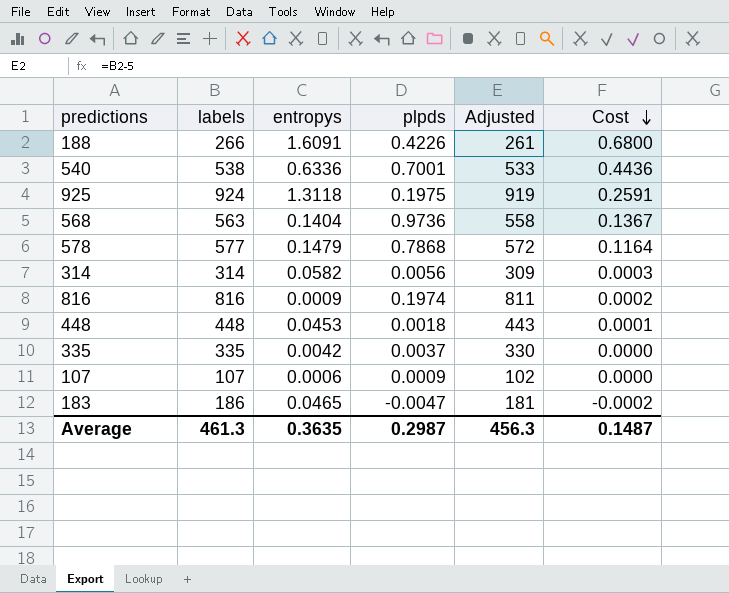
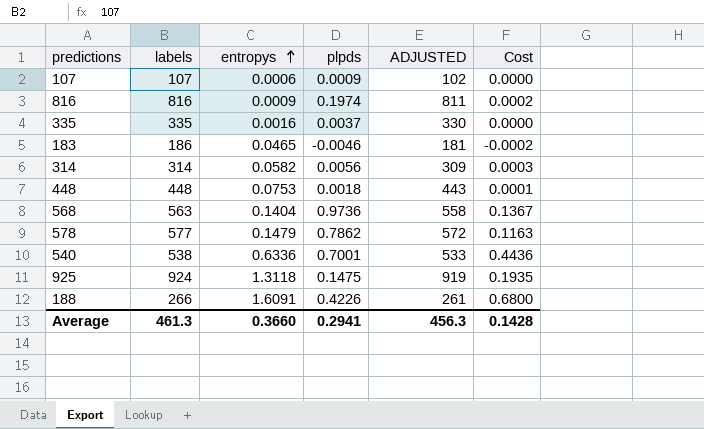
row order: Cost descending -> entropys ascending
column name: Adjusted -> ADJUSTED
335 | entropys: 0.0042 -> 0.0016
183 | plpds: -0.0047 -> -0.0046
448 | entropys: 0.0453 -> 0.0753
578 | plpds: 0.7868 -> 0.7862
578 | Cost: 0.1164 -> 0.1163
925 | plpds: 0.1975 -> 0.1475
925 | Cost: 0.2591 -> 0.1935
Average | entropys: 0.3635 -> 0.3660
Average | plpds: 0.2987 -> 0.2941
Average | Cost: 0.1487 -> 0.1428

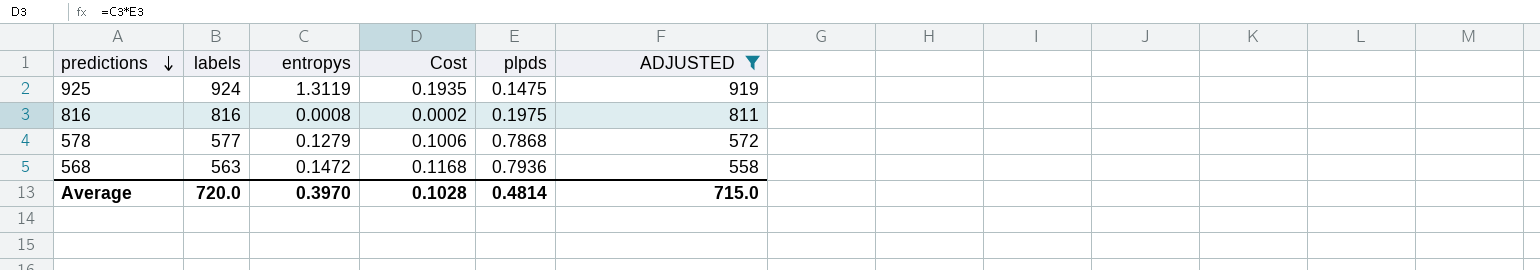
filter: none -> ADJUSTED >= 558
row order: entropys ascending -> predictions descending
column Cost | position: 6 -> 4
925 | entropys: 1.3118 -> 1.3119
816 | entropys: 0.0009 -> 0.0008
816 | plpds: 0.1974 -> 0.1975
578 | entropys: 0.1479 -> 0.1279
578 | Cost: 0.1163 -> 0.1006
578 | plpds: 0.7862 -> 0.7868
568 | entropys: 0.1404 -> 0.1472
568 | Cost: 0.1367 -> 0.1168
568 | plpds: 0.9736 -> 0.7936
Average | labels: 461.3 -> 720.0
Average | entropys: 0.3660 -> 0.3970
Average | Cost: 0.1428 -> 0.1028
Average | plpds: 0.2941 -> 0.4814
Average | ADJUSTED: 456.3 -> 715.0

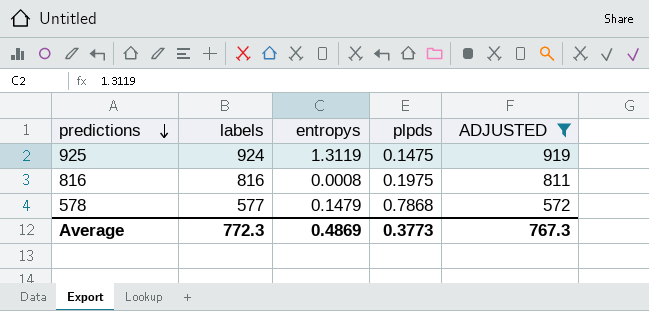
column Cost | formula: [entropys] * [plpds] -> none
row 568: 563 | 0.1472 | 0.1168 | 0.7936 | 558 -> none
578 | entropys: 0.1279 -> 0.1479
Average | labels: 720.0 -> 772.3
Average | entropys: 0.3970 -> 0.4869
Average | plpds: 0.4814 -> 0.3773
Average | ADJUSTED: 715.0 -> 767.3

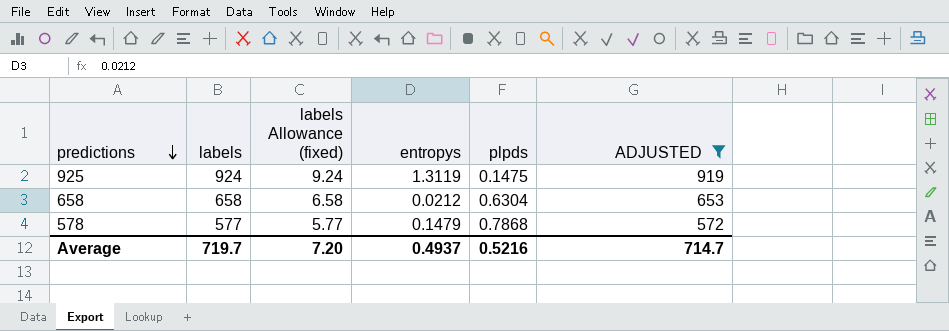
column labels Allowance (fixed) | formula: none -> [labels] * 0.01
row 816: 816 | 0.0008 | 0.1975 | 811 -> none
row 658: none -> 658 | 6.58 | 0.0212 | 0.6304 | 653
Average | labels: 772.3 -> 719.7
Average | entropys: 0.4869 -> 0.4937
Average | plpds: 0.3773 -> 0.5216
Average | ADJUSTED: 767.3 -> 714.7

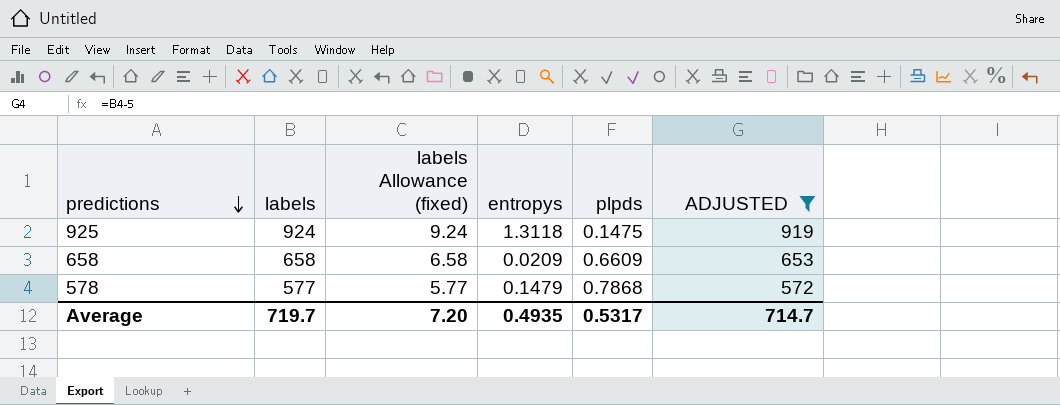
925 | entropys: 1.3119 -> 1.3118
658 | entropys: 0.0212 -> 0.0209
658 | plpds: 0.6304 -> 0.6609
Average | entropys: 0.4937 -> 0.4935
Average | plpds: 0.5216 -> 0.5317

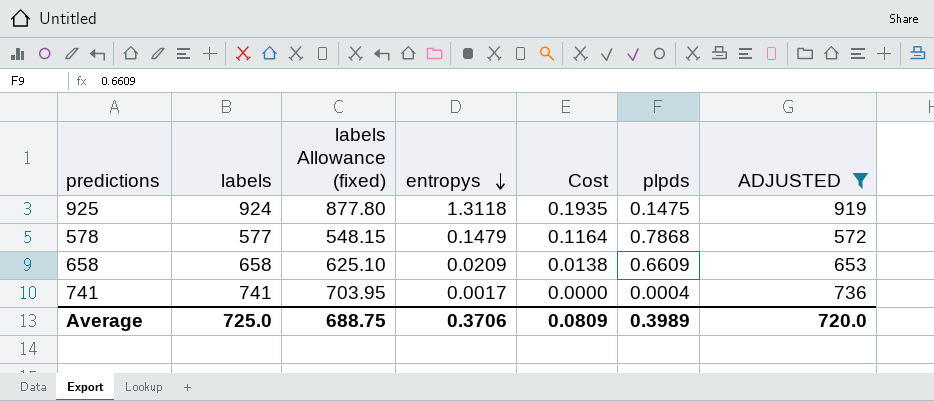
row order: predictions descending -> entropys descending
column labels Allowance (fixed) | formula: [labels] * 0.01 -> [labels] * 0.95
column Cost | formula: none -> [entropys] * [plpds]
row 741: none -> 741 | 703.95 | 0.0017 | 0.0000 | 0.0004 | 736
Average | labels: 719.7 -> 725.0
Average | labels Allowance (fixed): 7.20 -> 688.75
Average | entropys: 0.4935 -> 0.3706
Average | plpds: 0.5317 -> 0.3989
Average | ADJUSTED: 714.7 -> 720.0

